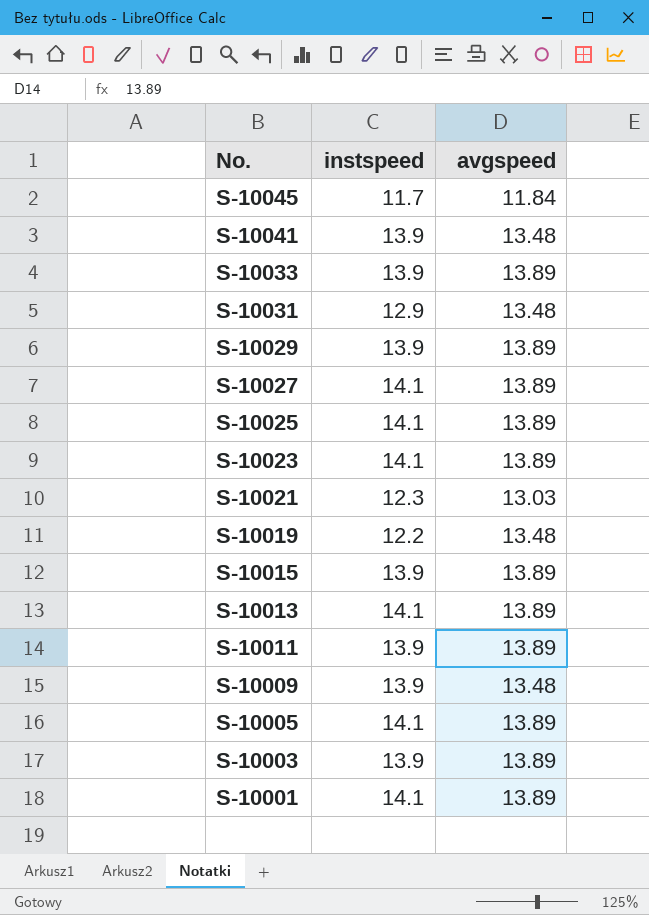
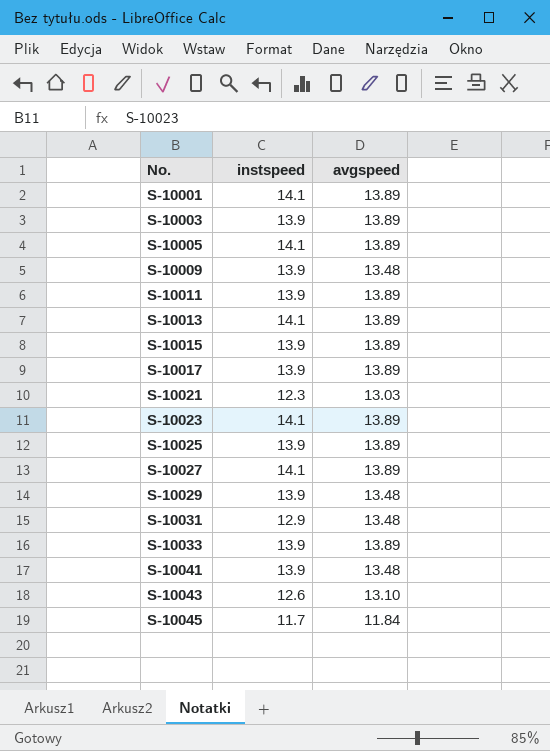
row order: No. descending -> No. ascending
row S-10019: 12.2 | 13.48 -> none
row S-10017: none -> 13.9 | 13.89
S-10025 | instspeed: 14.1 -> 13.9
S-10029 | avgspeed: 13.89 -> 13.48
row S-10043: none -> 12.6 | 13.10

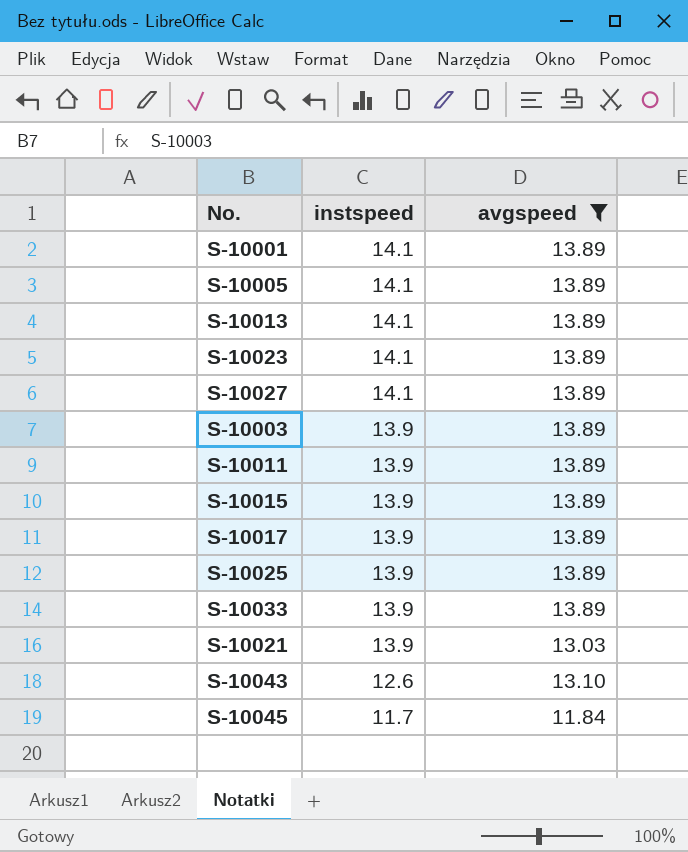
filter: none -> avgspeed != 13.48
row order: No. ascending -> instspeed descending
S-10021 | instspeed: 12.3 -> 13.9

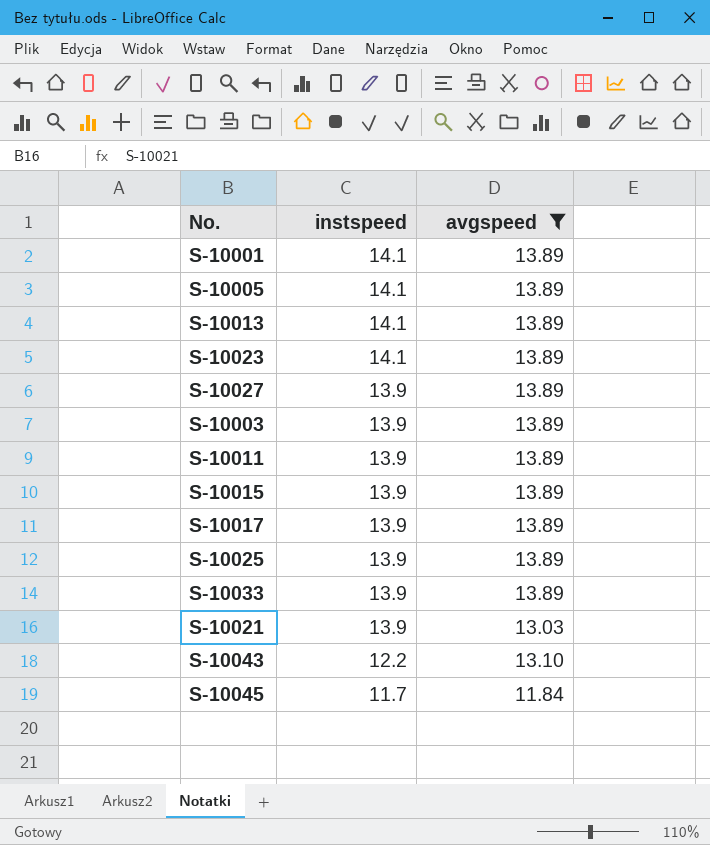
S-10027 | instspeed: 14.1 -> 13.9
S-10043 | instspeed: 12.6 -> 12.2

